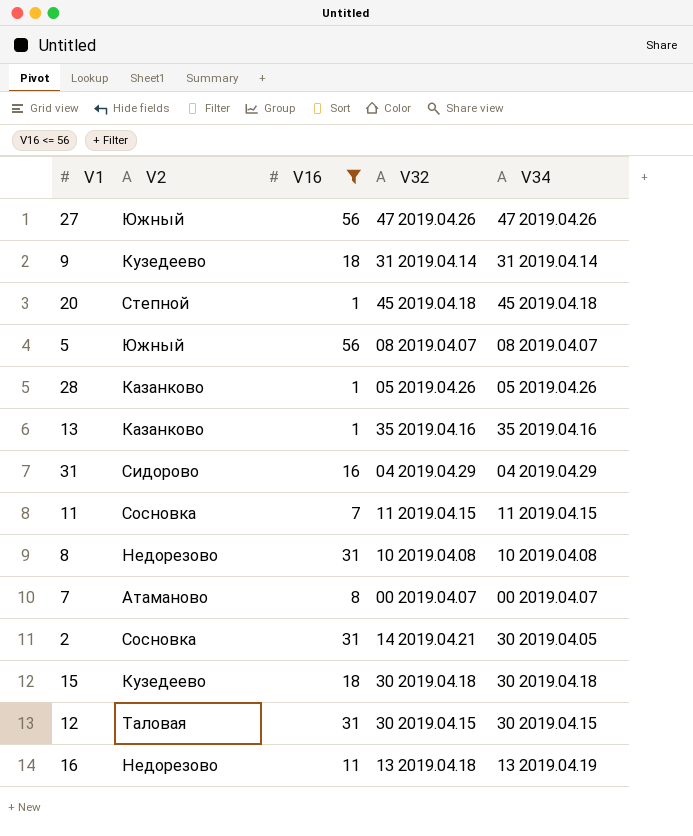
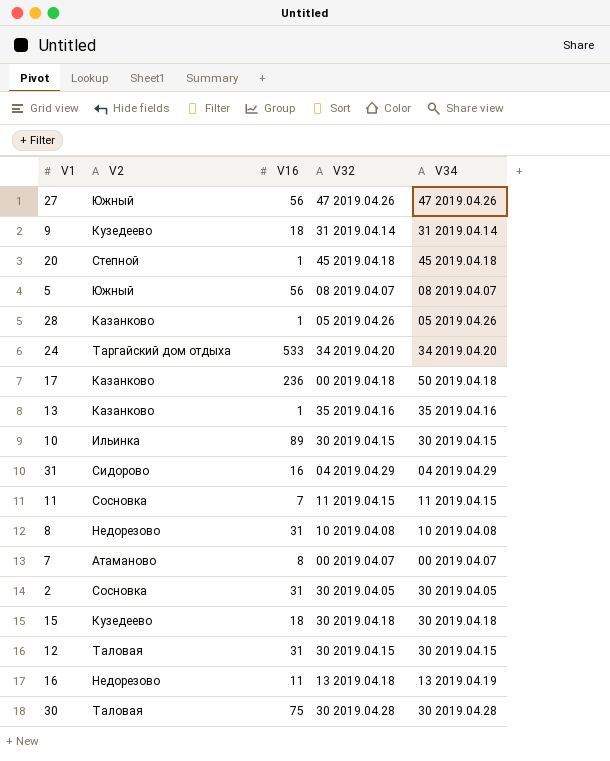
filter: V16 <= 56 -> none
2 | V32: 14 2019.04.21 -> 30 2019.04.05

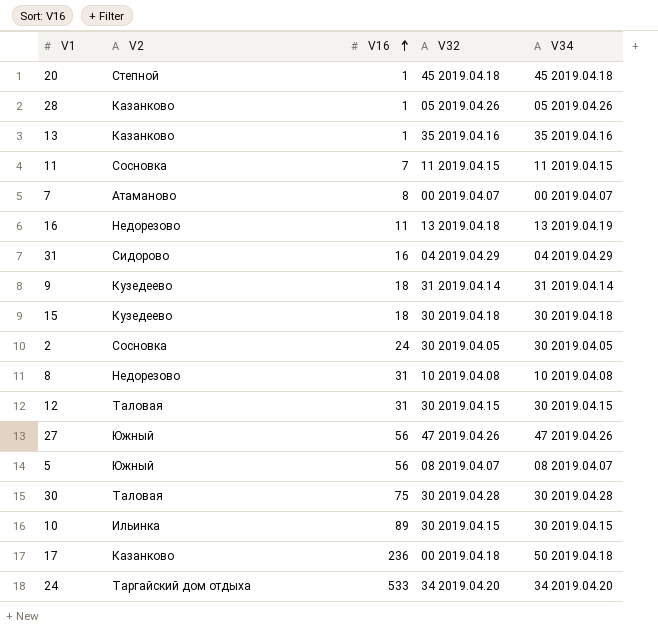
row order: none -> V16 ascending
2 | V16: 31 -> 24

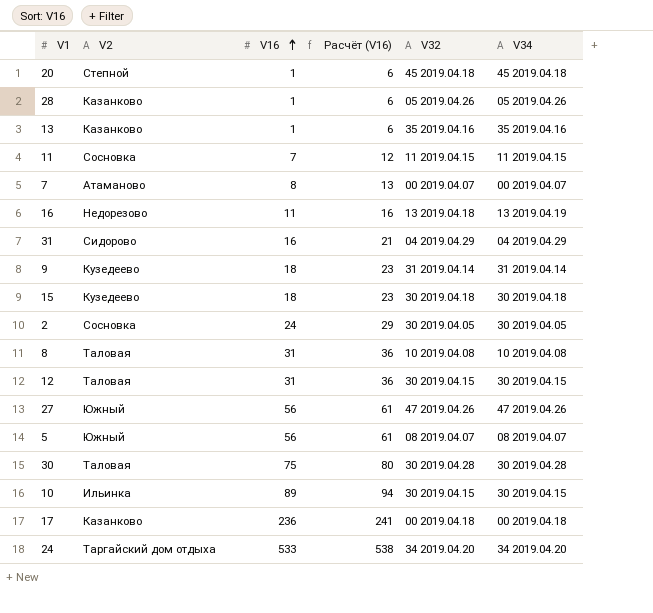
column Расчёт (V16) | formula: none -> [V16] + 5
8 | V2: Недорезово -> Таловая
17 | V34: 50 2019.04.18 -> 00 2019.04.18

